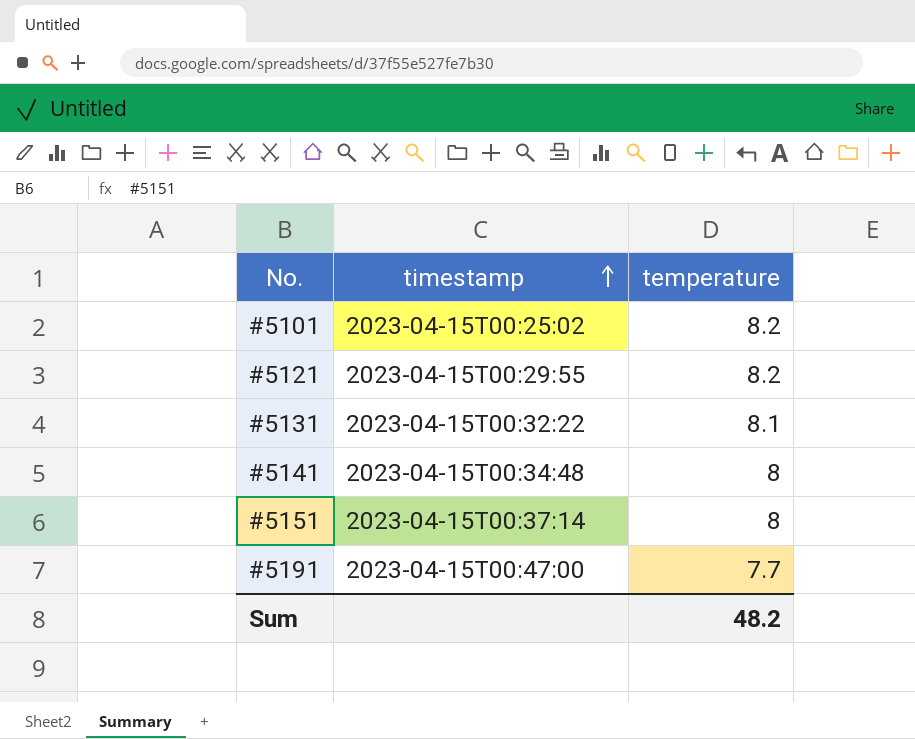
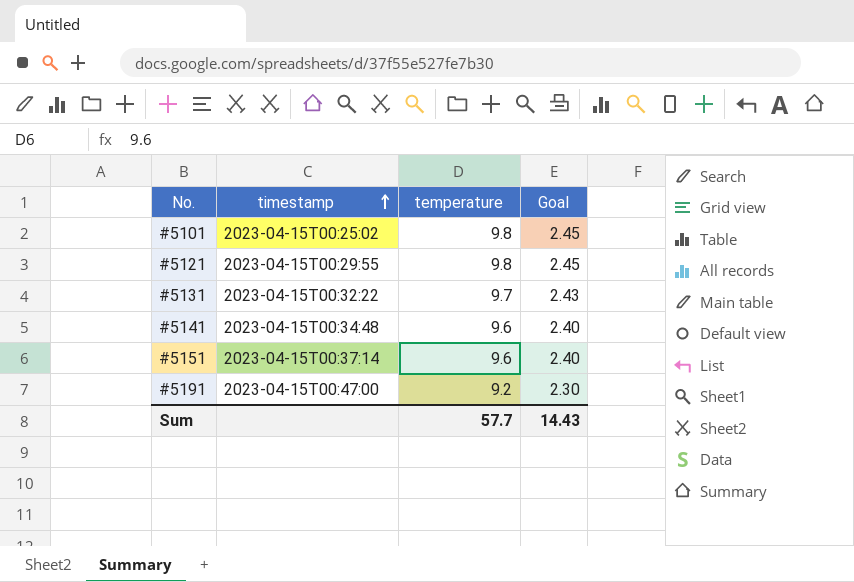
column Goal | formula: none -> [temperature] * 0.25
#5101 | temperature: 8.2 -> 9.8
#5121 | temperature: 8.2 -> 9.8
#5131 | temperature: 8.1 -> 9.7
#5141 | temperature: 8 -> 9.6
#5151 | temperature: 8 -> 9.6
#5191 | temperature: 7.7 -> 9.2
Sum | temperature: 48.2 -> 57.7

